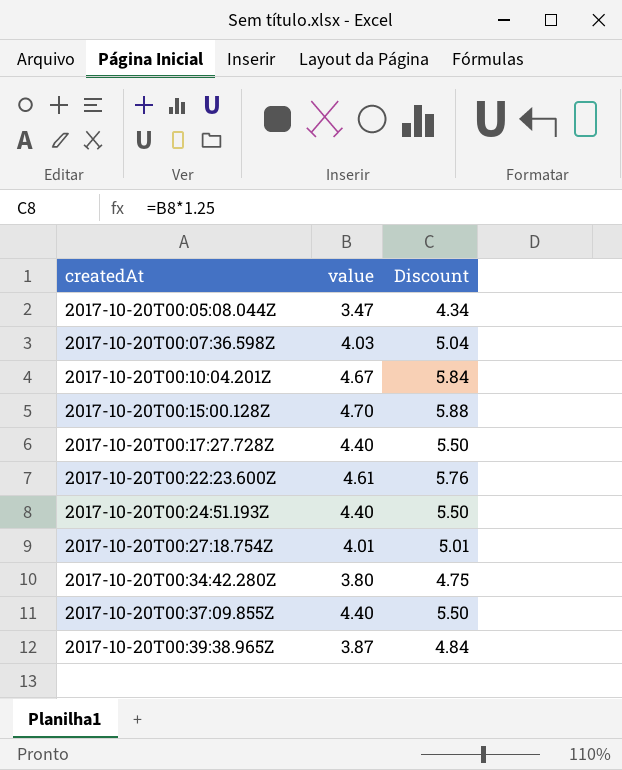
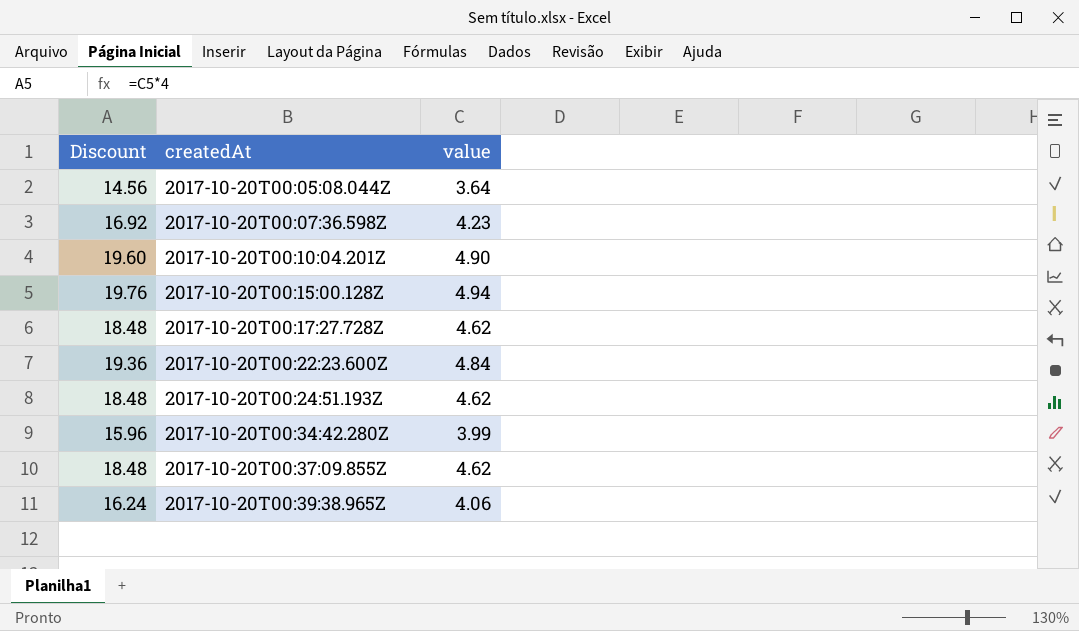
column Discount | formula: [value] * 1.25 -> [value] * 4
column Discount | position: 3 -> 1
row 2017-10-20T00:27:18.754Z: 4.01 | 5.01 -> none
2017-10-20T00:05:08.044Z | value: 3.47 -> 3.64
2017-10-20T00:07:36.598Z | value: 4.03 -> 4.23
2017-10-20T00:10:04.201Z | value: 4.67 -> 4.90
2017-10-20T00:15:00.128Z | value: 4.70 -> 4.94
2017-10-20T00:17:27.728Z | value: 4.40 -> 4.62
2017-10-20T00:22:23.600Z | value: 4.61 -> 4.84
2017-10-20T00:24:51.193Z | value: 4.40 -> 4.62
2017-10-20T00:34:42.280Z | value: 3.80 -> 3.99
2017-10-20T00:37:09.855Z | value: 4.40 -> 4.62
2017-10-20T00:39:38.965Z | value: 3.87 -> 4.06

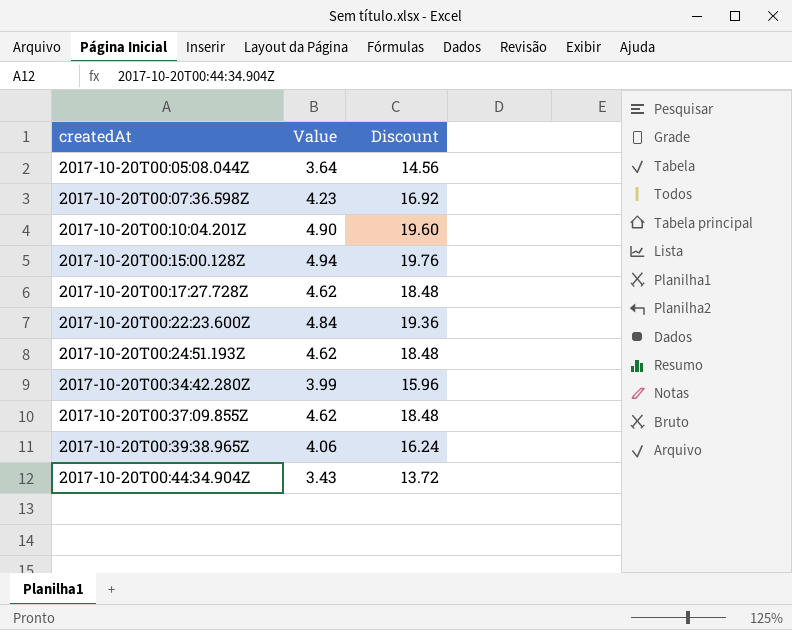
column name: value -> Value
column Discount | position: 1 -> 3
row 2017-10-20T00:44:34.904Z: none -> 3.43 | 13.72

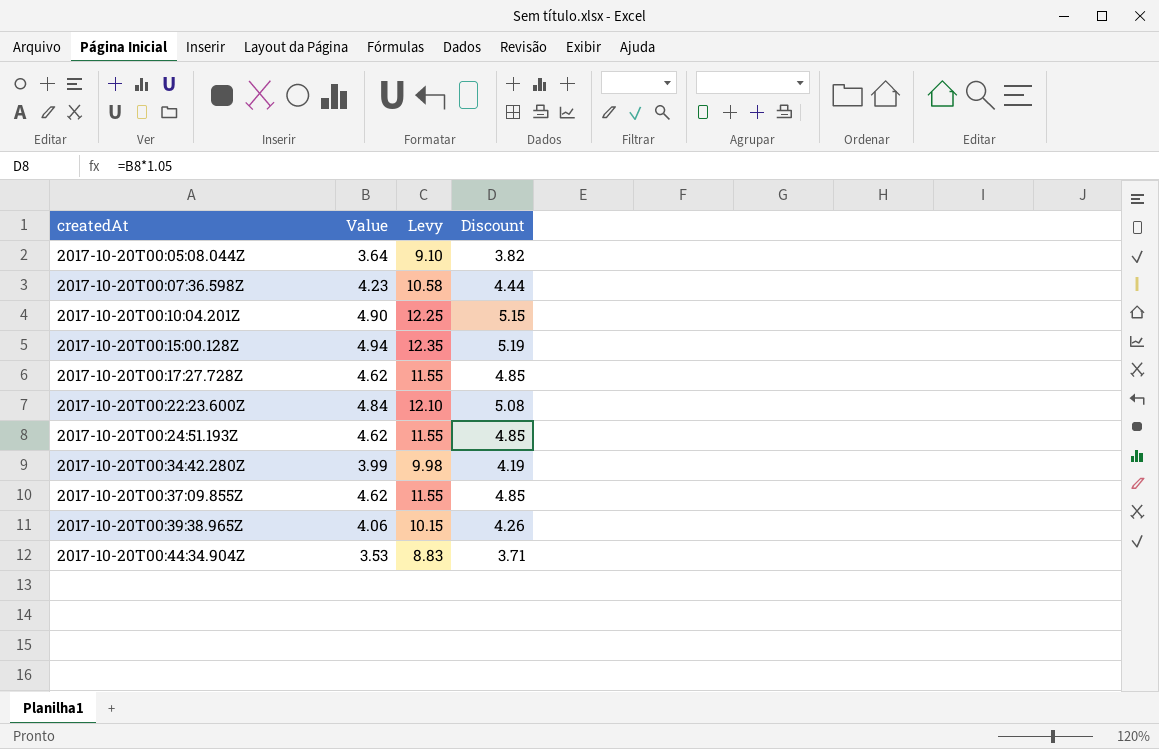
column Levy | formula: none -> [Value] * 2.5
column Discount | formula: [Value] * 4 -> [Value] * 1.05
2017-10-20T00:44:34.904Z | Value: 3.43 -> 3.53

